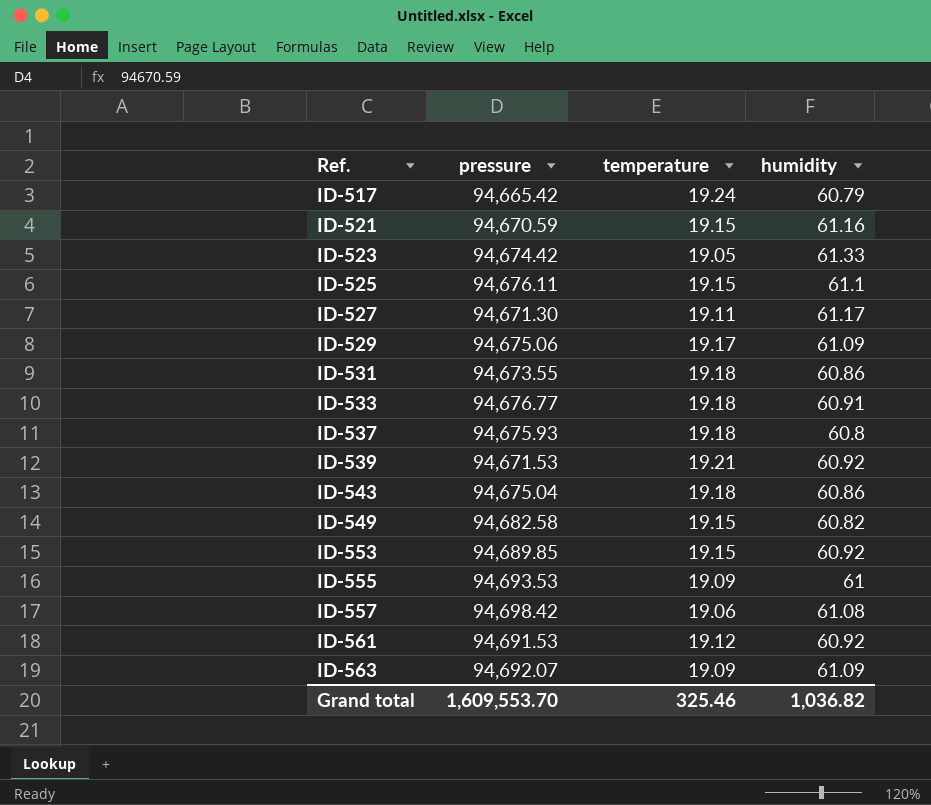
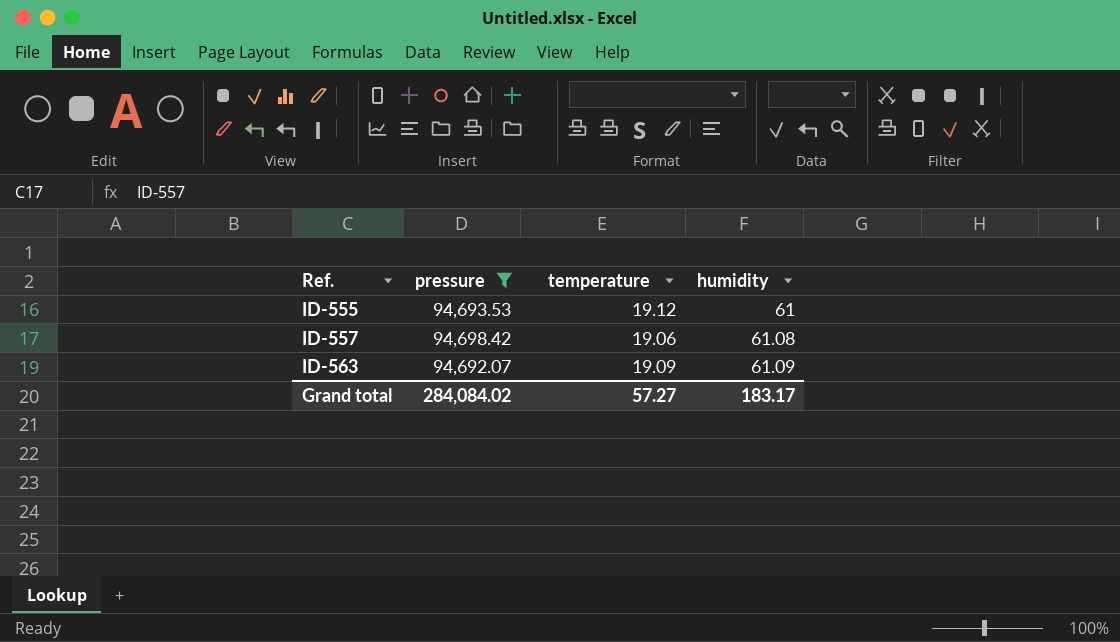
filter: none -> pressure >= 94,692.07
ID-555 | temperature: 19.09 -> 19.12
Grand total | pressure: 1,609,553.70 -> 284,084.02
Grand total | temperature: 325.46 -> 57.27
Grand total | humidity: 1,036.82 -> 183.17

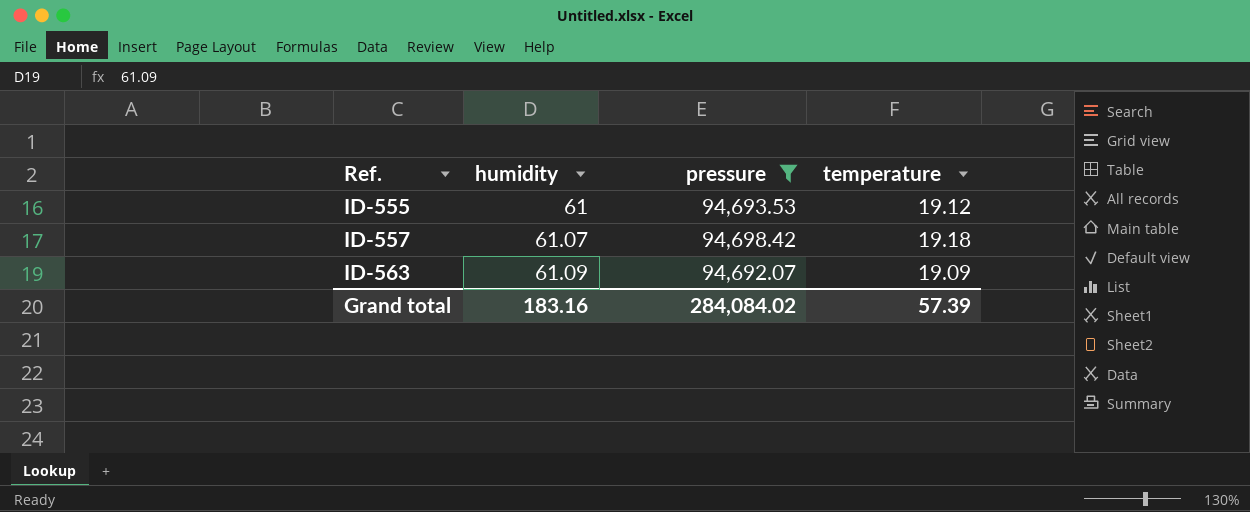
column humidity | position: 4 -> 2
ID-557 | humidity: 61.08 -> 61.07
ID-557 | temperature: 19.06 -> 19.18
Grand total | humidity: 183.17 -> 183.16
Grand total | temperature: 57.27 -> 57.39

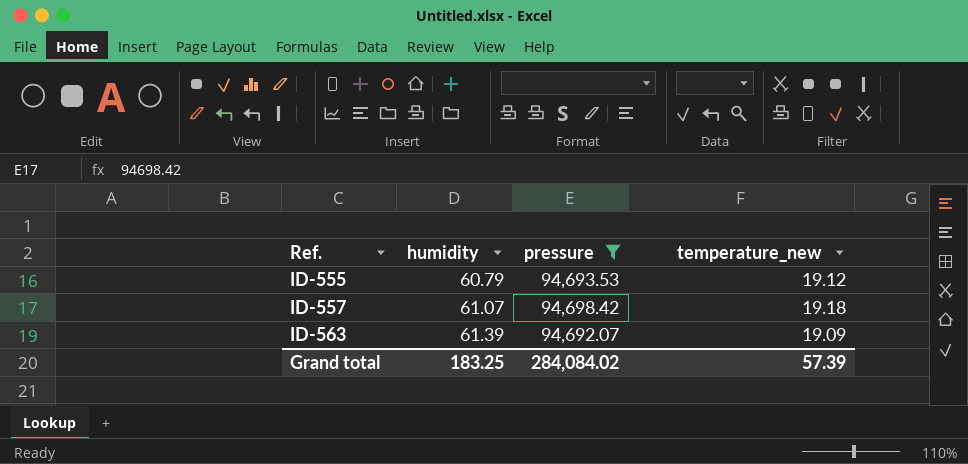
column name: temperature -> temperature_new
ID-555 | humidity: 61 -> 60.79
ID-563 | humidity: 61.09 -> 61.39
Grand total | humidity: 183.16 -> 183.25

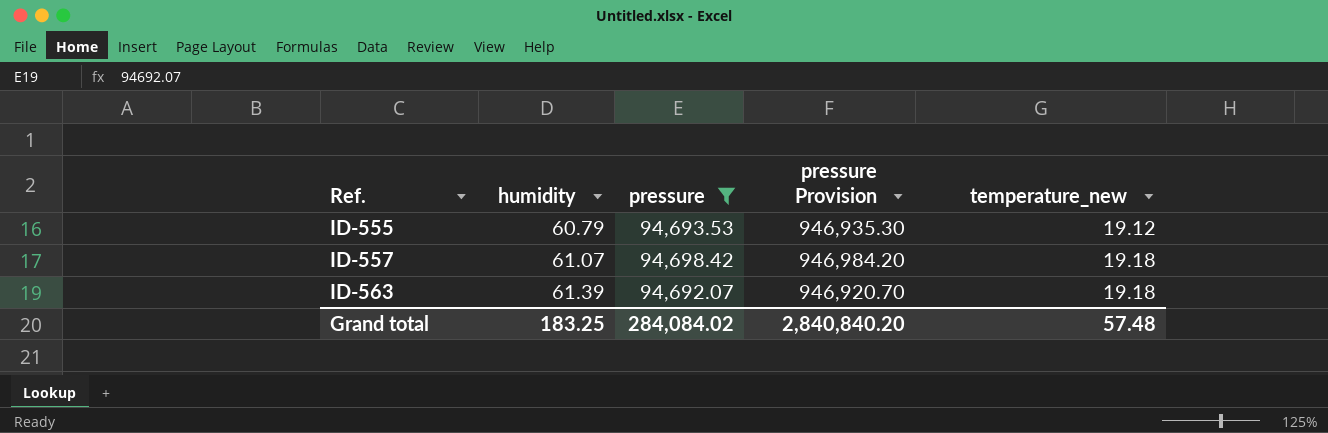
column pressure Provision | formula: none -> [pressure] * 10
ID-563 | temperature_new: 19.09 -> 19.18
Grand total | temperature_new: 57.39 -> 57.48

